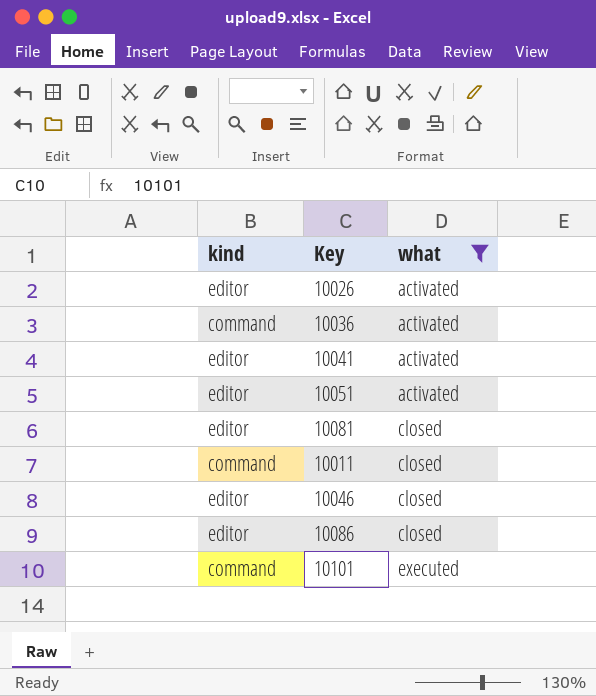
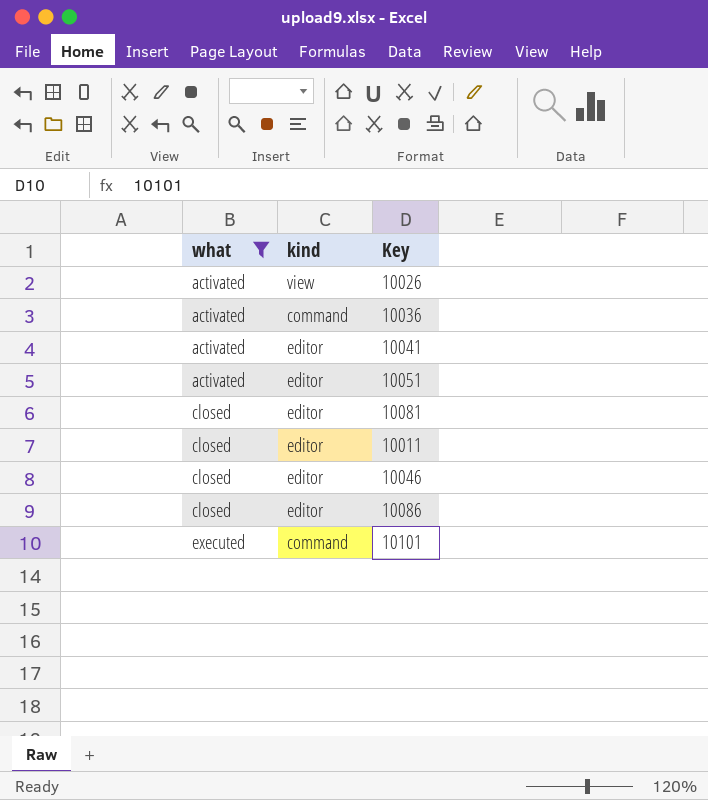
column what | position: 3 -> 1
10026 | kind: editor -> view
10011 | kind: command -> editor

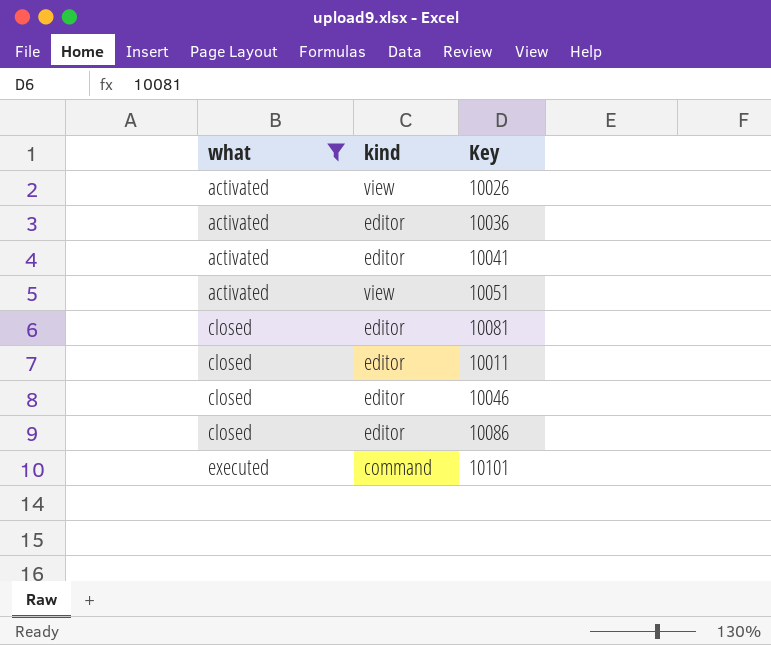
10036 | kind: command -> editor
10051 | kind: editor -> view

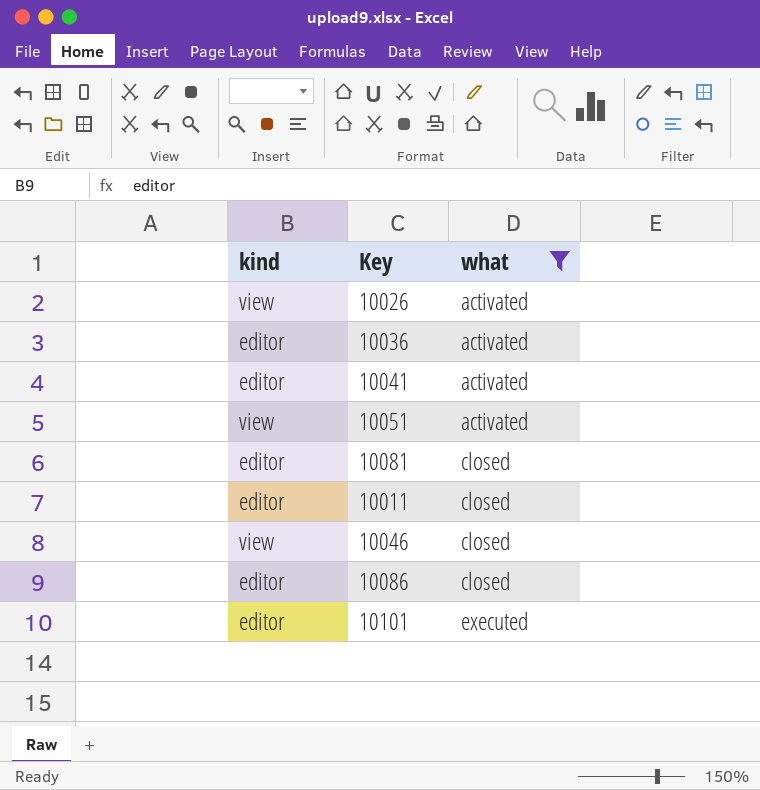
column what | position: 1 -> 3
10046 | kind: editor -> view
10101 | kind: command -> editor

